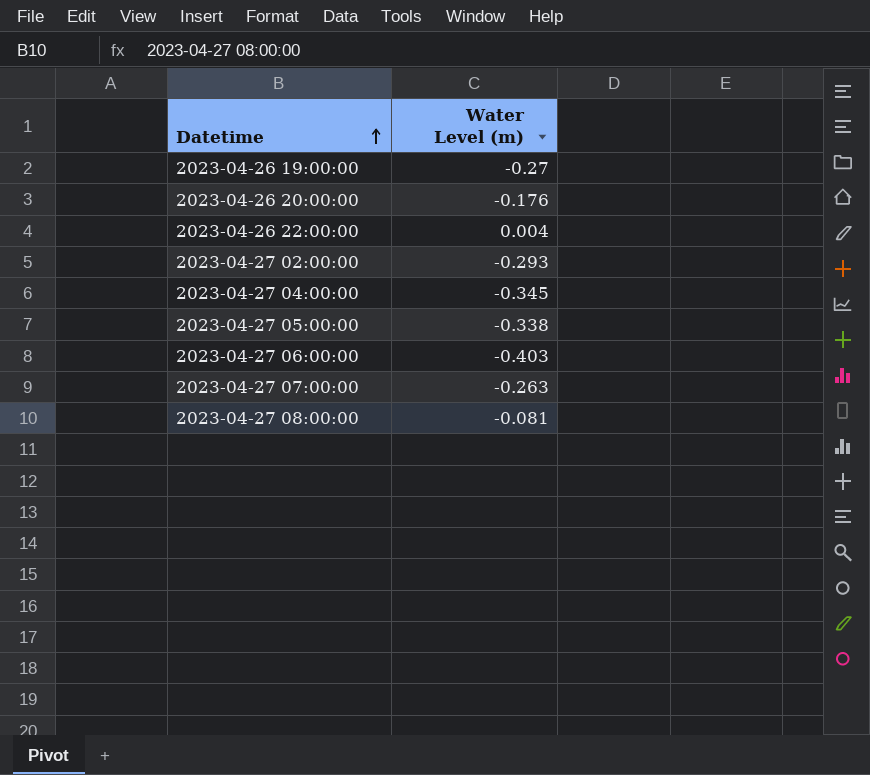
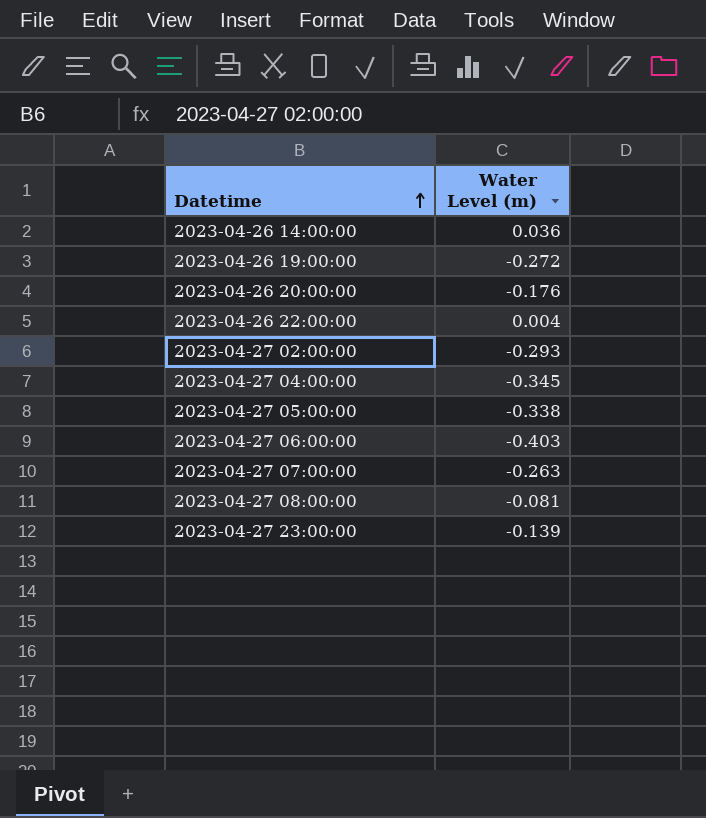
row 2023-04-26 14:00:00: none -> 0.036
2023-04-26 19:00:00 | Water Level (m): -0.27 -> -0.272
row 2023-04-27 23:00:00: none -> -0.139

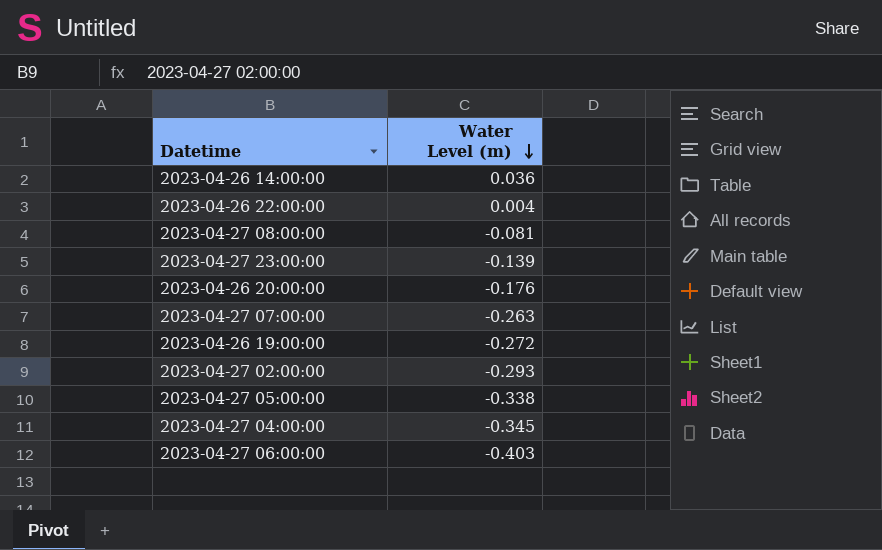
row order: Datetime ascending -> Water Level (m) descending

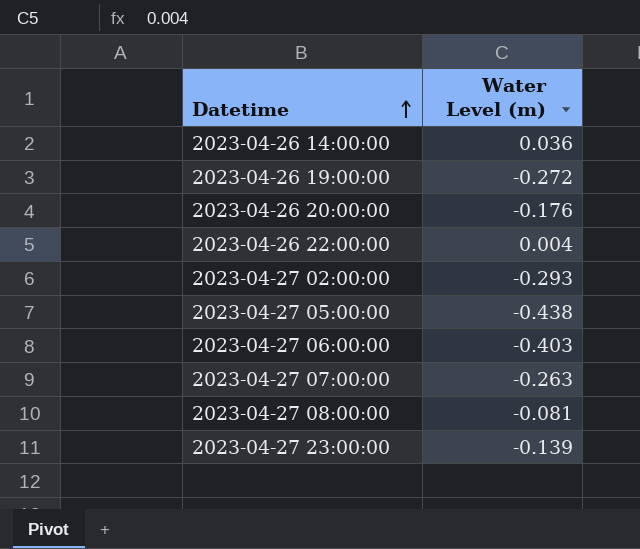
row order: Water Level (m) descending -> Datetime ascending
row 2023-04-27 04:00:00: -0.345 -> none
2023-04-27 05:00:00 | Water Level (m): -0.338 -> -0.438

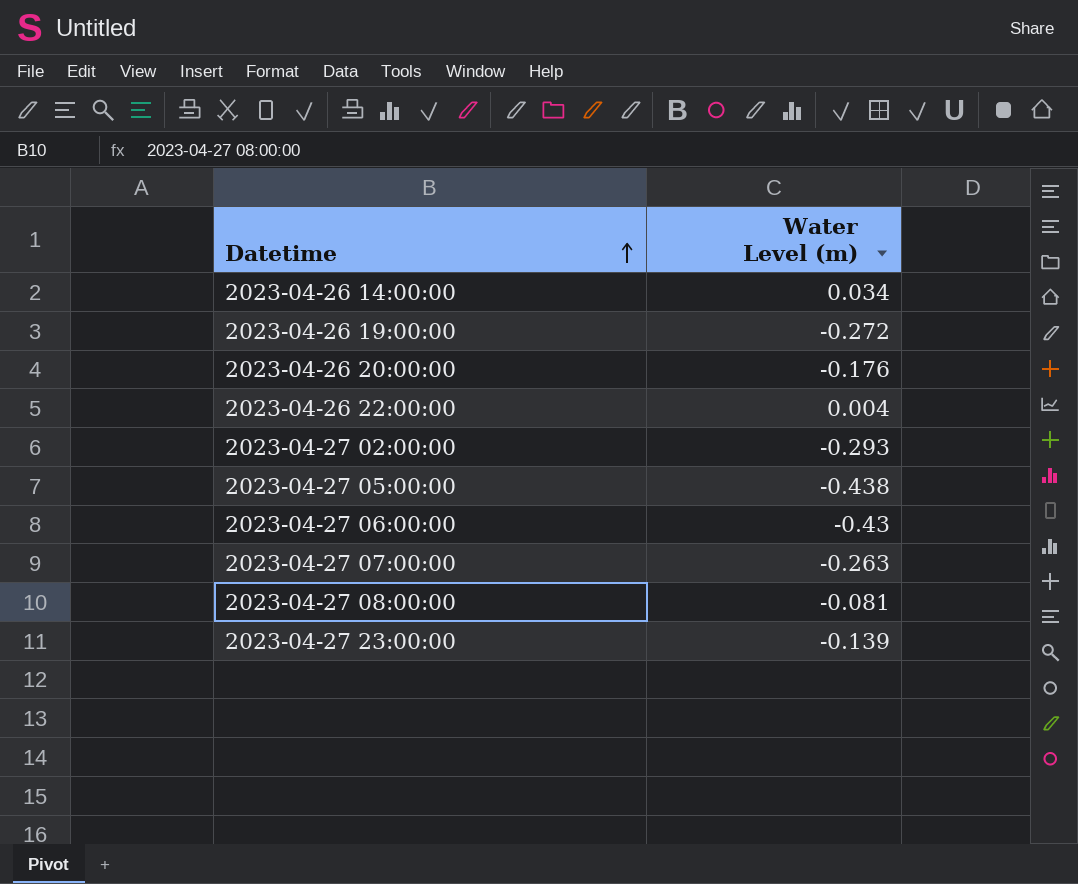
2023-04-26 14:00:00 | Water Level (m): 0.036 -> 0.034
2023-04-27 06:00:00 | Water Level (m): -0.403 -> -0.43

